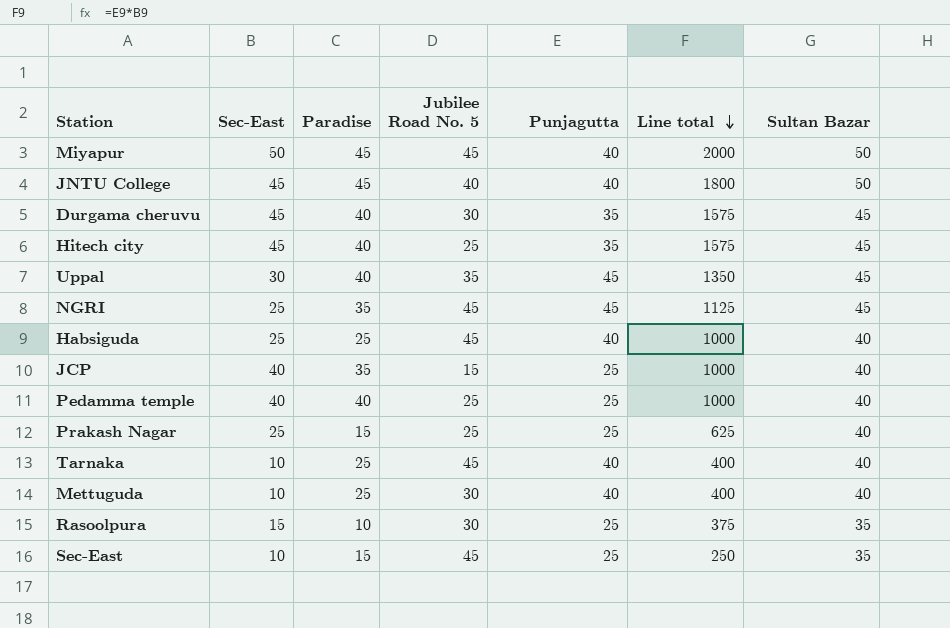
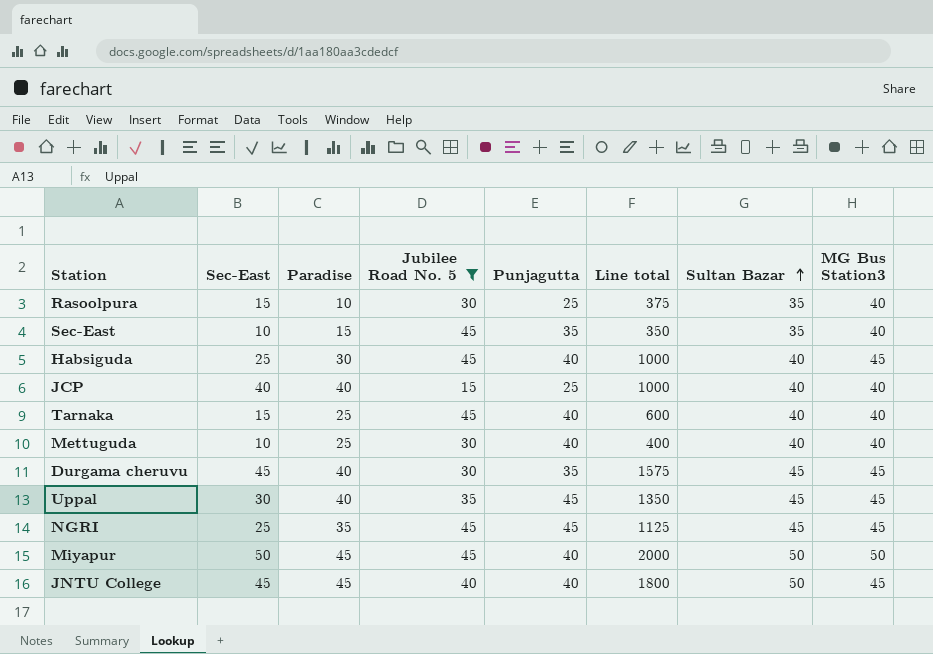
filter: none -> Jubilee Road No. 5 != 25
row order: Line total descending -> Sultan Bazar ascending
column MG Bus Station3 | position: none -> 8
Sec-East | Punjagutta: 25 -> 35
Sec-East | Line total: 250 -> 350
Habsiguda | Paradise: 25 -> 30
JCP | Paradise: 35 -> 40
Tarnaka | Sec-East: 10 -> 15
Tarnaka | Line total: 400 -> 600

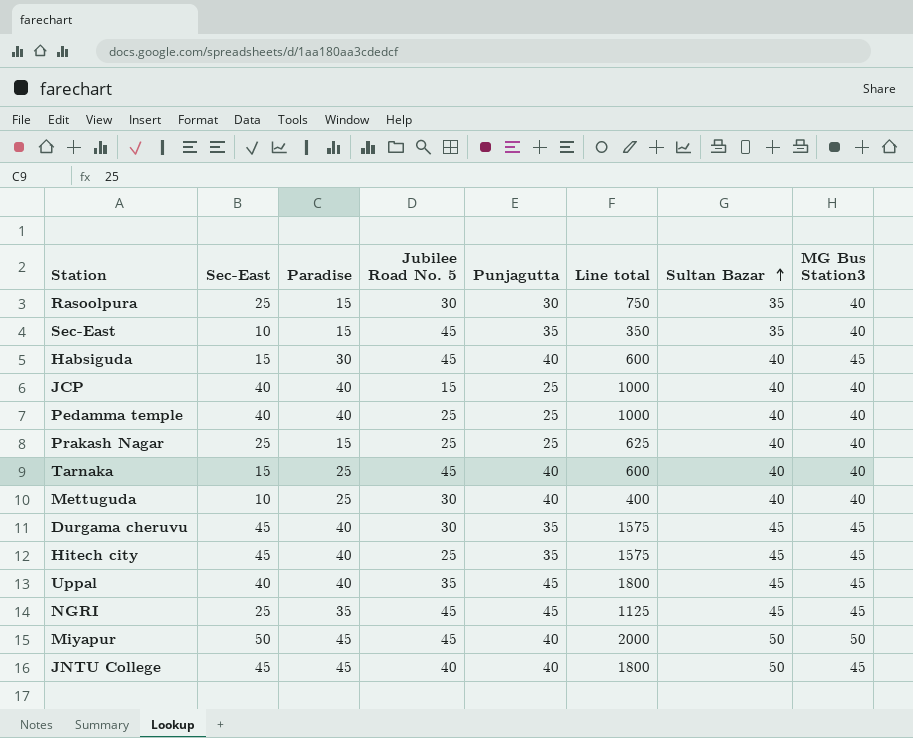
filter: Jubilee Road No. 5 != 25 -> none
Rasoolpura | Sec-East: 15 -> 25
Rasoolpura | Paradise: 10 -> 15
Rasoolpura | Punjagutta: 25 -> 30
Rasoolpura | Line total: 375 -> 750
Habsiguda | Sec-East: 25 -> 15
Habsiguda | Line total: 1000 -> 600
Uppal | Sec-East: 30 -> 40
Uppal | Line total: 1350 -> 1800

